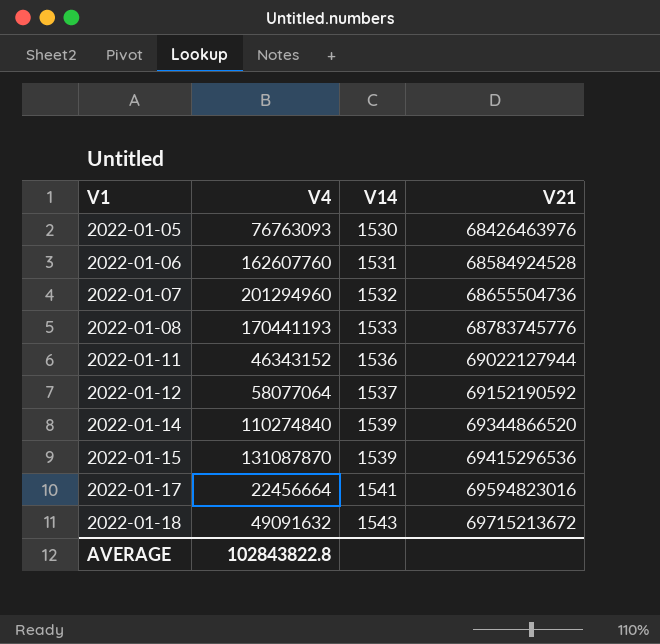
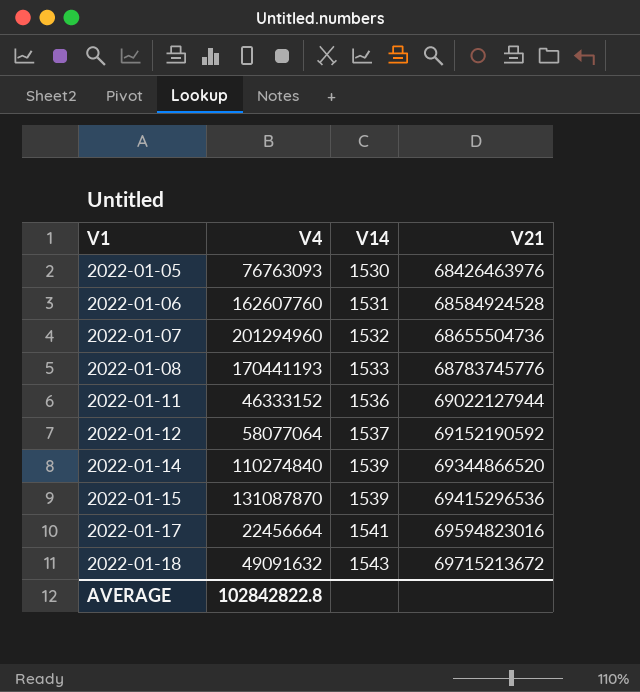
2022-01-11 | V4: 46343152 -> 46333152
AVERAGE | V4: 102843822.8 -> 102842822.8

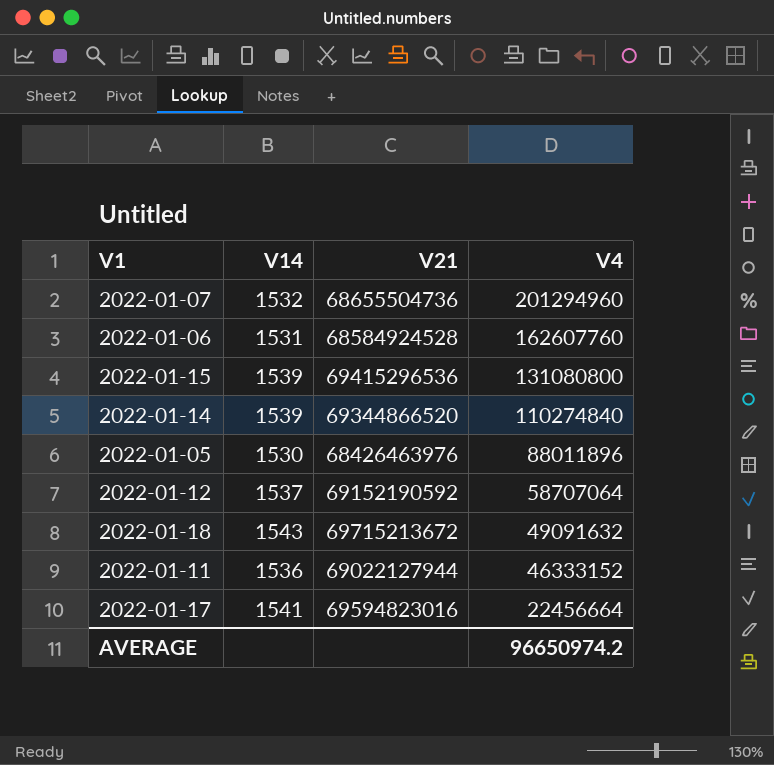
row order: V1 ascending -> V4 descending
column V4 | position: 2 -> 4
row 2022-01-08: 170441193 | 1533 | 68783745776 -> none
2022-01-15 | V4: 131087870 -> 131080800
2022-01-05 | V4: 76763093 -> 88011896
2022-01-12 | V4: 58077064 -> 58707064
AVERAGE | V4: 102842822.8 -> 96650974.2

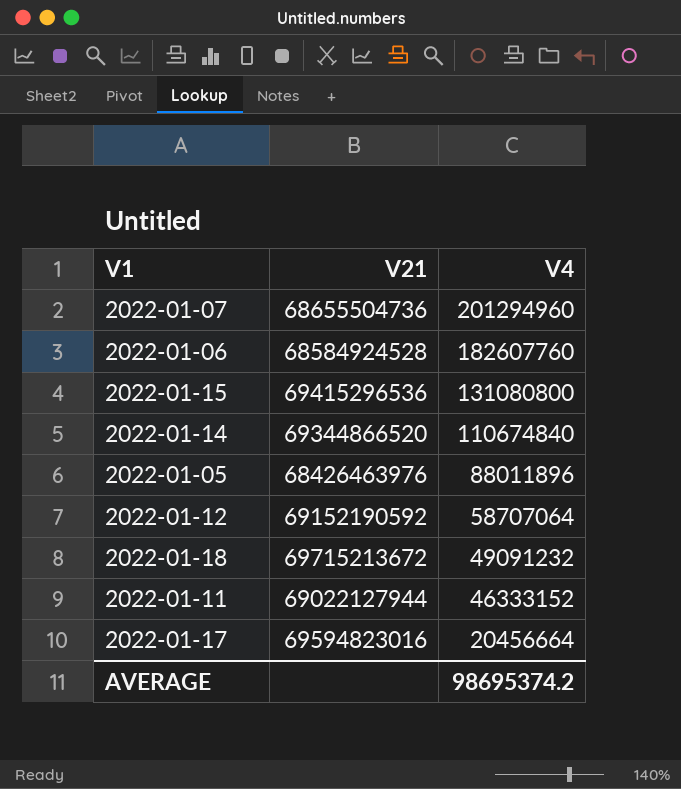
column V14 | position: 2 -> none
2022-01-06 | V4: 162607760 -> 182607760
2022-01-14 | V4: 110274840 -> 110674840
2022-01-18 | V4: 49091632 -> 49091232
2022-01-17 | V4: 22456664 -> 20456664
AVERAGE | V4: 96650974.2 -> 98695374.2

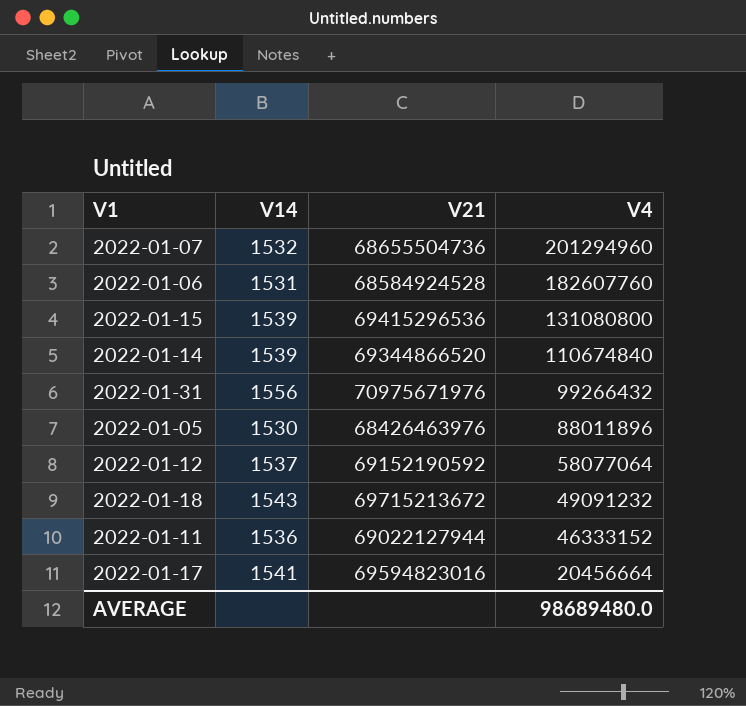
column V14 | position: none -> 2
row 2022-01-31: none -> 1556 | 70975671976 | 99266432
2022-01-12 | V4: 58707064 -> 58077064
AVERAGE | V4: 98695374.2 -> 98689480.0

